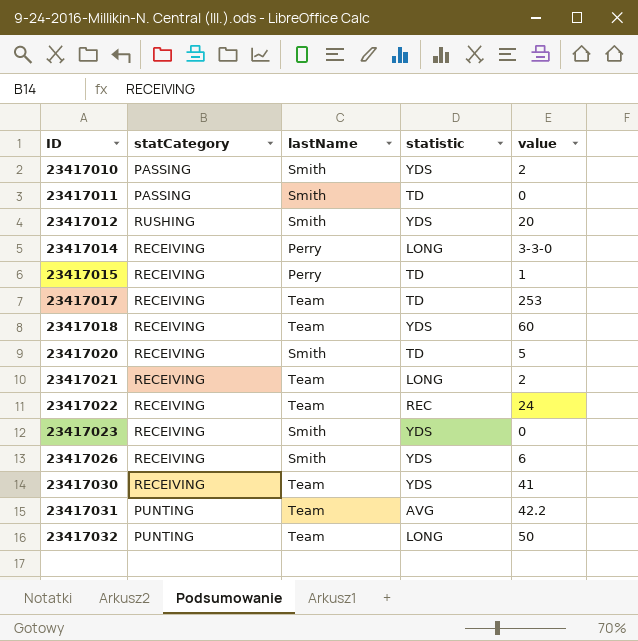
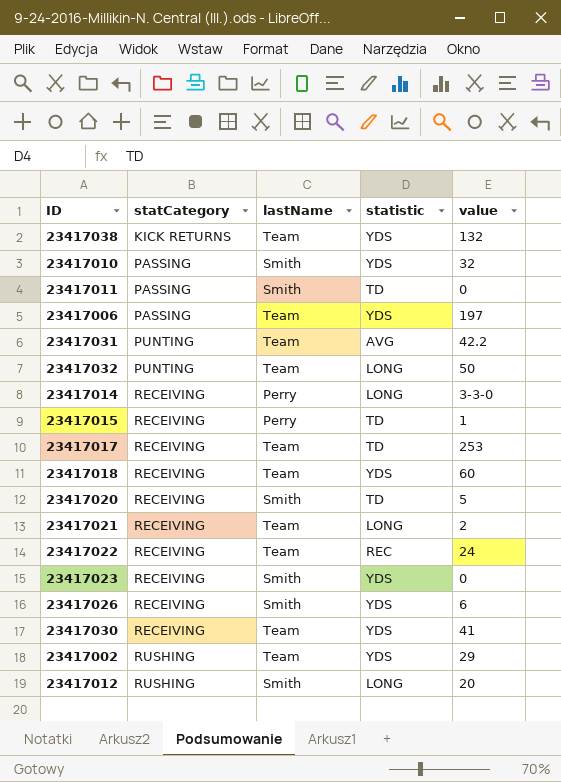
row order: ID ascending -> statCategory ascending
row 23417038: none -> KICK RETURNS | Team | YDS | 132
23417010 | value: 2 -> 32
row 23417006: none -> PASSING | Team | YDS | 197
row 23417002: none -> RUSHING | Team | YDS | 29
23417012 | statistic: YDS -> LONG

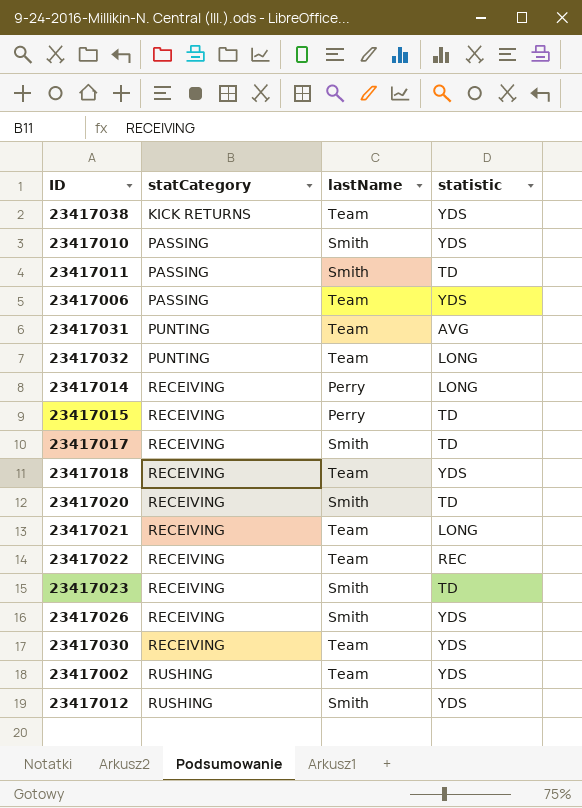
column value | position: 5 -> none
23417017 | lastName: Team -> Smith
23417023 | statistic: YDS -> TD
23417012 | statistic: LONG -> YDS

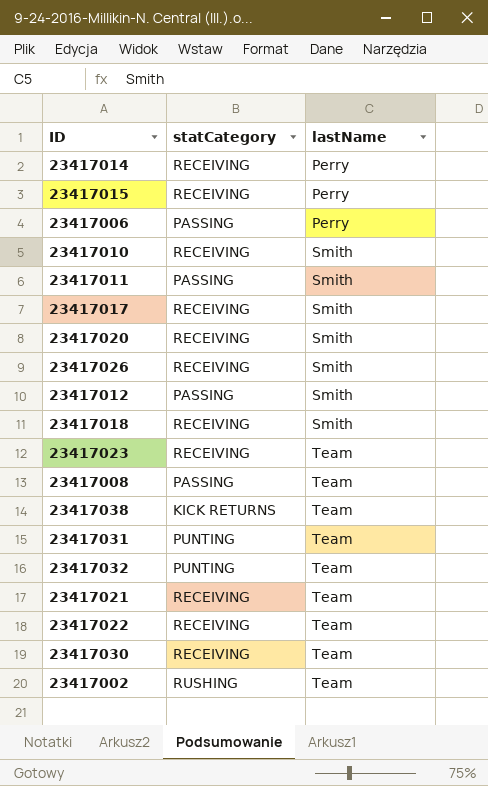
row order: statCategory ascending -> lastName ascending
column statistic | position: 4 -> none
23417006 | lastName: Team -> Perry
23417010 | statCategory: PASSING -> RECEIVING
23417012 | statCategory: RUSHING -> PASSING
23417018 | lastName: Team -> Smith
23417023 | lastName: Smith -> Team
row 23417008: none -> PASSING | Team

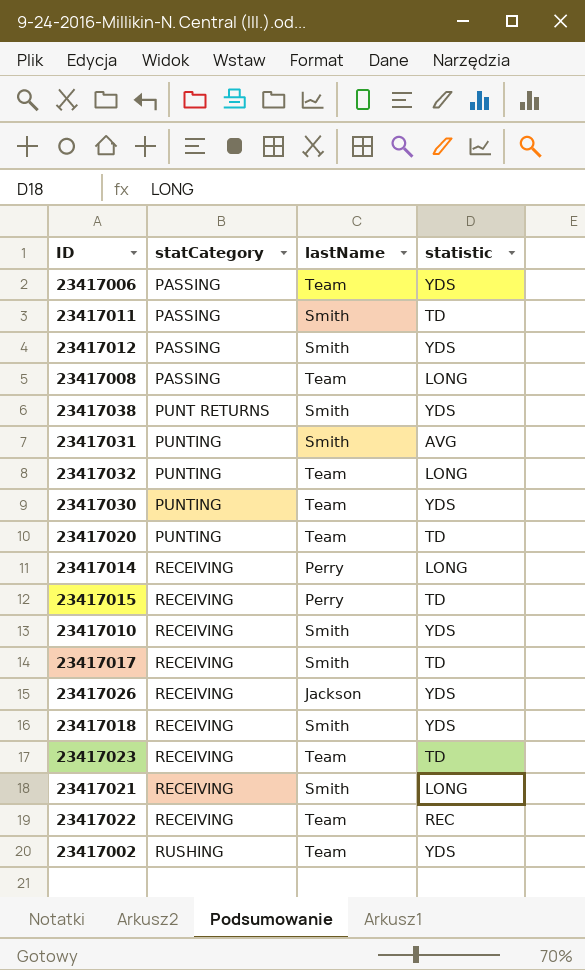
row order: lastName ascending -> statCategory ascending
column statistic | position: none -> 4
23417006 | lastName: Perry -> Team
23417038 | statCategory: KICK RETURNS -> PUNT RETURNS
23417038 | lastName: Team -> Smith
23417031 | lastName: Team -> Smith
23417030 | statCategory: RECEIVING -> PUNTING
23417020 | statCategory: RECEIVING -> PUNTING
23417020 | lastName: Smith -> Team
23417026 | lastName: Smith -> Jackson
23417021 | lastName: Team -> Smith

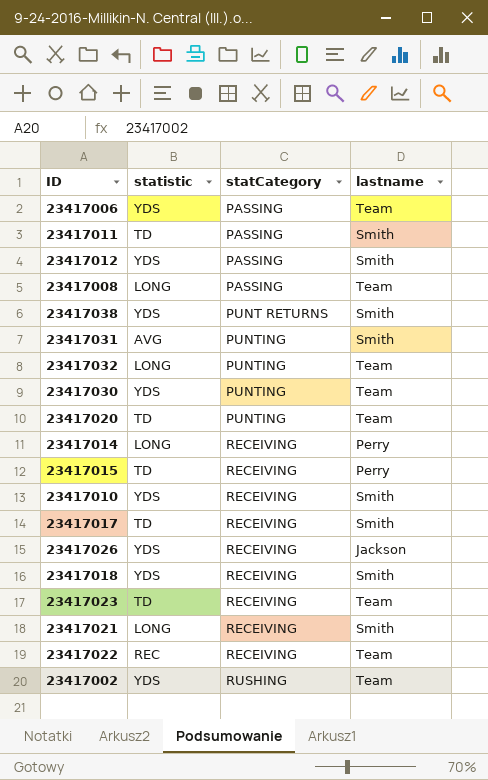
column statistic | position: 4 -> 2
column name: lastName -> lastname

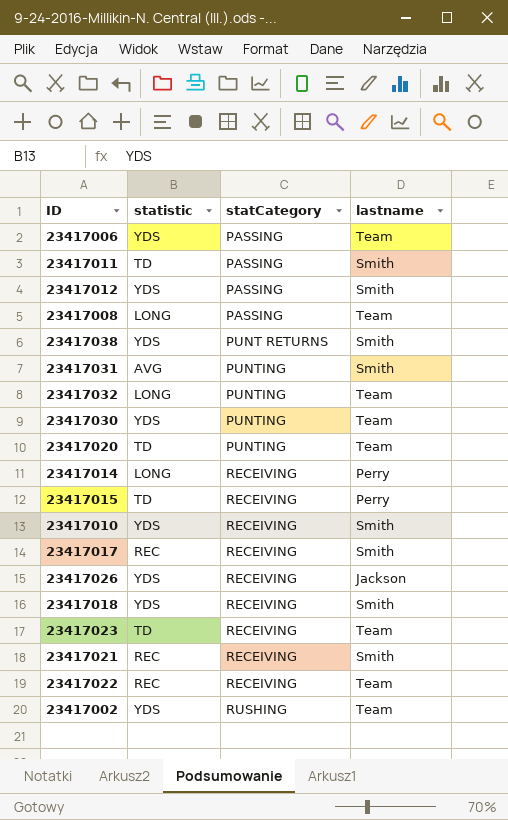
23417017 | statistic: TD -> REC
23417021 | statistic: LONG -> REC

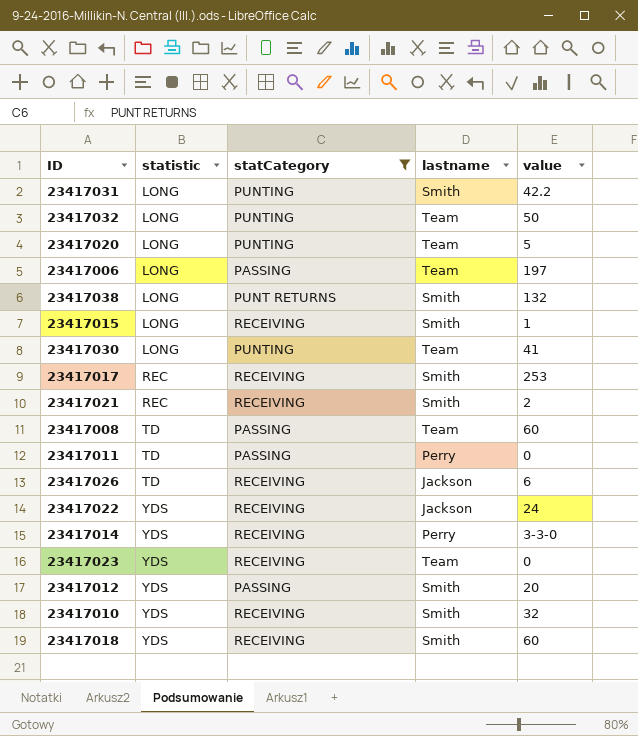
filter: none -> statCategory != RUSHING
row order: statCategory ascending -> statistic ascending
column value | position: none -> 5
23417031 | statistic: AVG -> LONG
23417020 | statistic: TD -> LONG
23417006 | statistic: YDS -> LONG
23417038 | statistic: YDS -> LONG
23417015 | statistic: TD -> LONG
23417015 | lastname: Perry -> Smith
23417030 | statistic: YDS -> LONG
23417008 | statistic: LONG -> TD
23417011 | lastname: Smith -> Perry
23417026 | statistic: YDS -> TD
23417022 | statistic: REC -> YDS
23417022 | lastname: Team -> Jackson
23417014 | statistic: LONG -> YDS
23417023 | statistic: TD -> YDS

